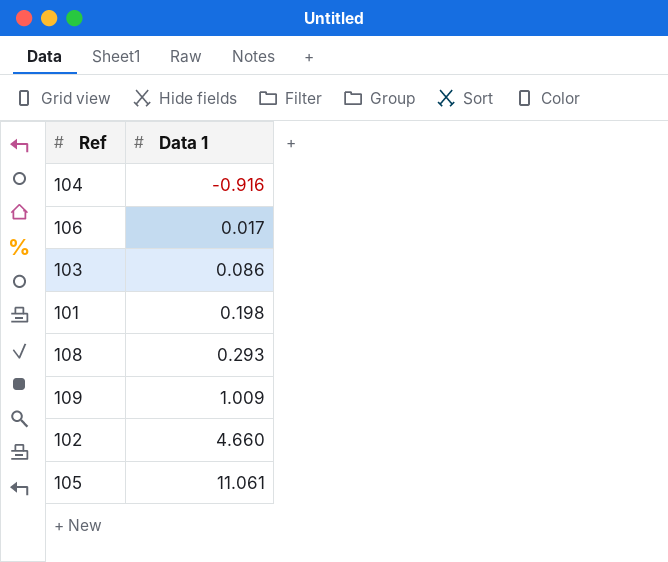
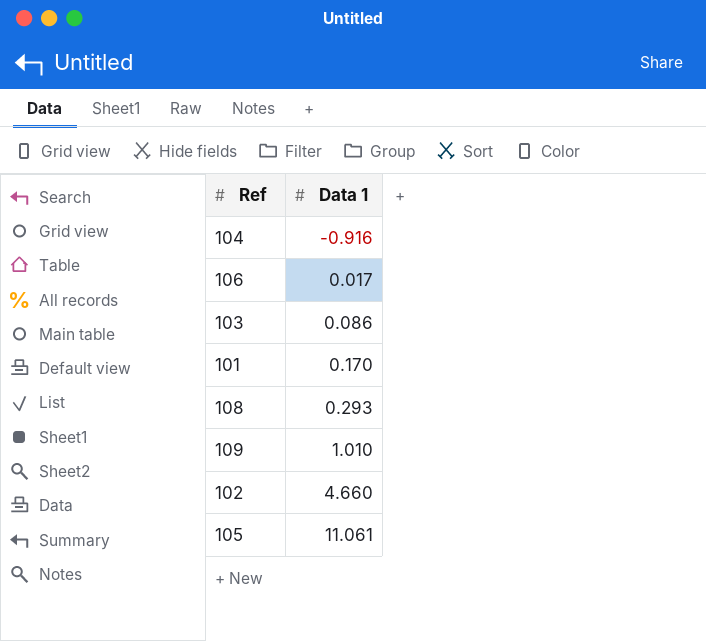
101 | Data 1: 0.198 -> 0.170
109 | Data 1: 1.009 -> 1.010

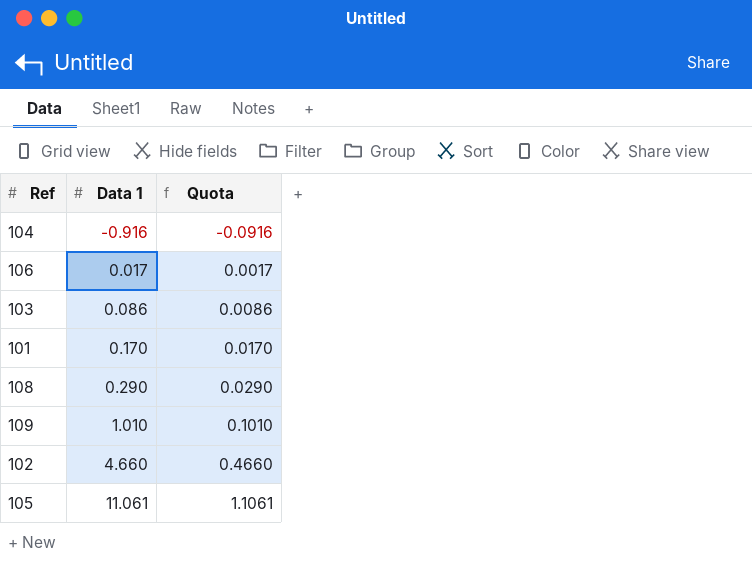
column Quota | formula: none -> [Data 1] * 0.1
108 | Data 1: 0.293 -> 0.290

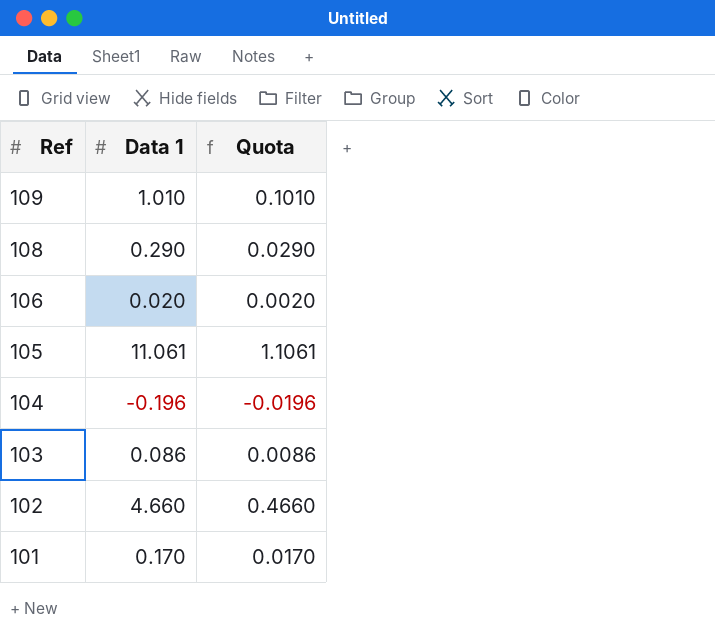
row order: Data 1 ascending -> Ref descending
106 | Data 1: 0.017 -> 0.020
106 | Quota: 0.0017 -> 0.0020
104 | Data 1: -0.916 -> -0.196
104 | Quota: -0.0916 -> -0.0196

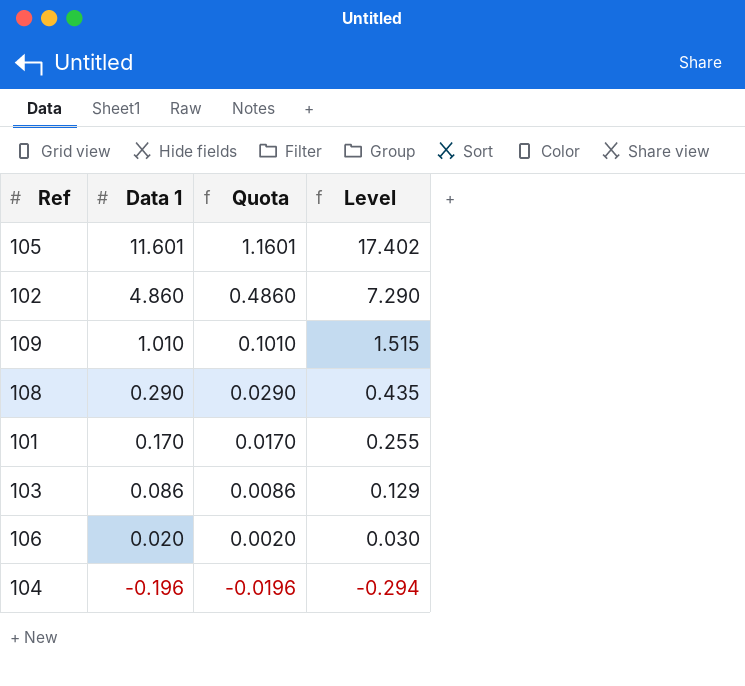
row order: Ref descending -> Data 1 descending
column Level | formula: none -> [Data 1] * 1.5
105 | Data 1: 11.061 -> 11.601
105 | Quota: 1.1061 -> 1.1601
102 | Data 1: 4.660 -> 4.860
102 | Quota: 0.4660 -> 0.4860

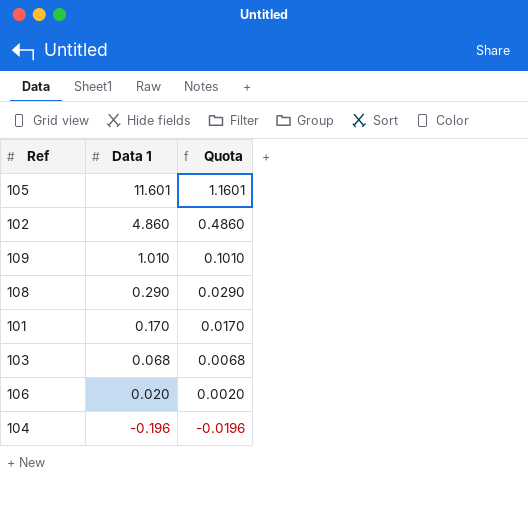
column Level | formula: [Data 1] * 1.5 -> none
103 | Data 1: 0.086 -> 0.068
103 | Quota: 0.0086 -> 0.0068

